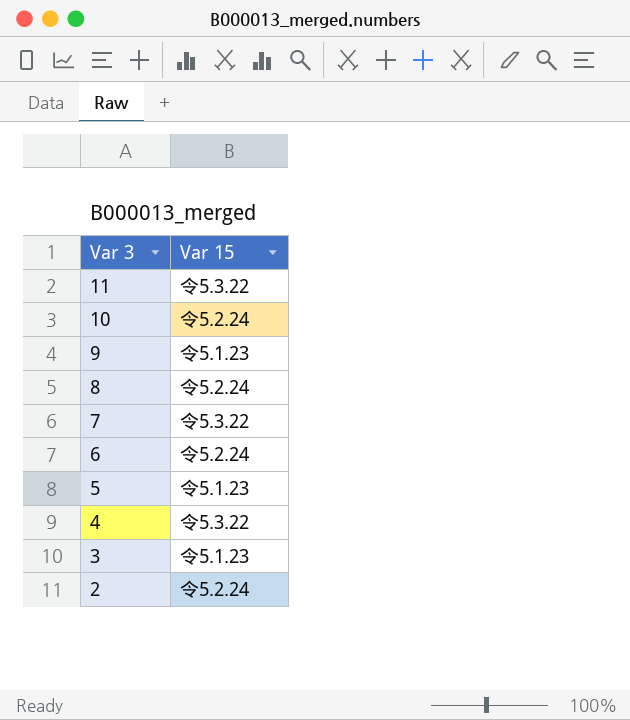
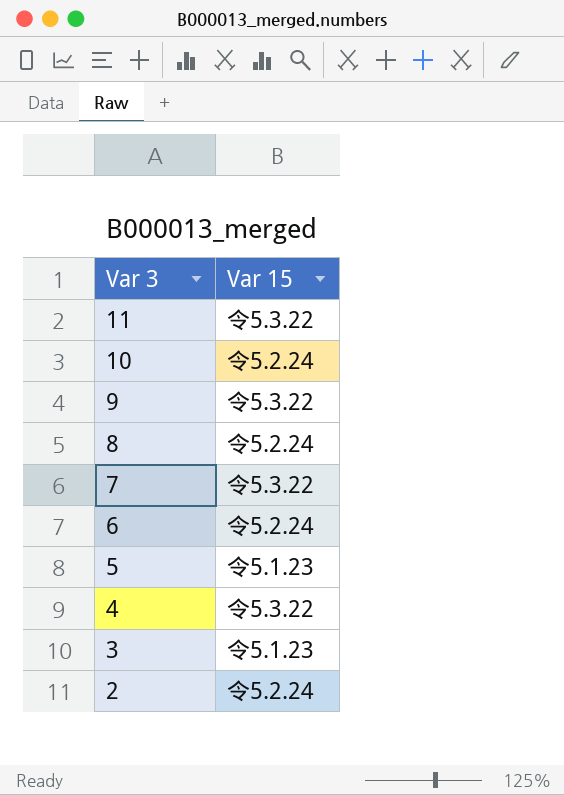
9 | Var 15: 令5.1.23 -> 令5.3.22

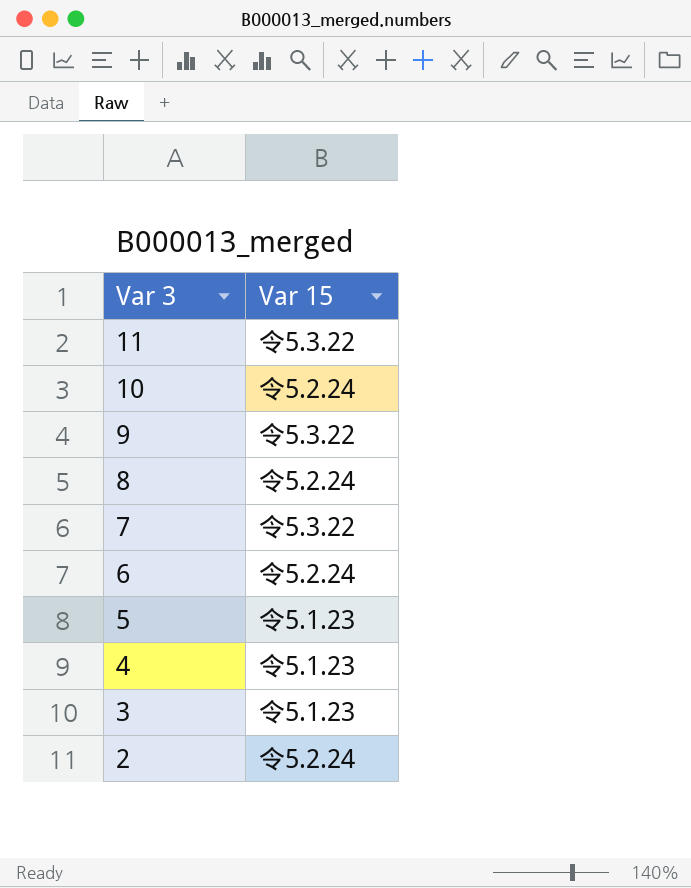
4 | Var 15: 令5.3.22 -> 令5.1.23

